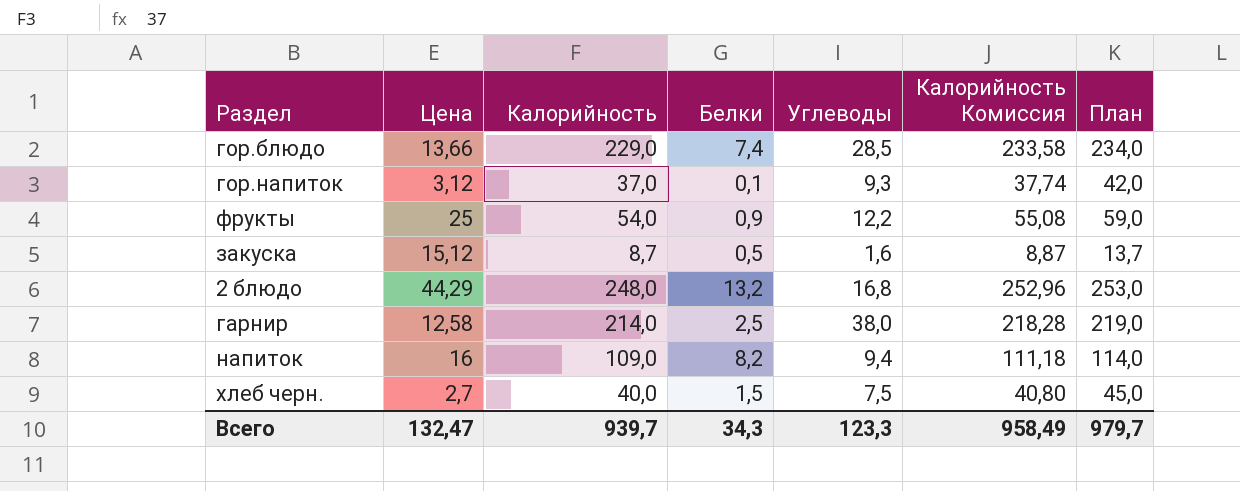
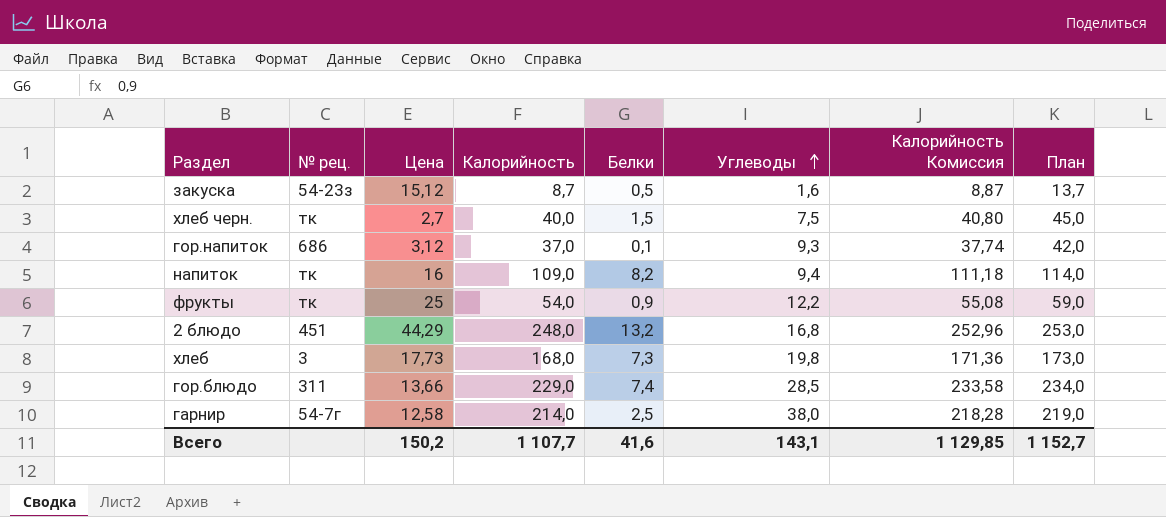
row order: none -> Углеводы ascending
column № рец. | position: none -> 2
row хлеб: none -> 3 | 17,73 | 168,0 | 7,3 | 19,8 | 171,36 | 173,0
Всего | Цена: 132,47 -> 150,2
Всего | Калорийность: 939,7 -> 1 107,7
Всего | Белки: 34,3 -> 41,6
Всего | Углеводы: 123,3 -> 143,1
Всего | Калорийность Комиссия: 958,49 -> 1 129,85
Всего | План: 979,7 -> 1 152,7

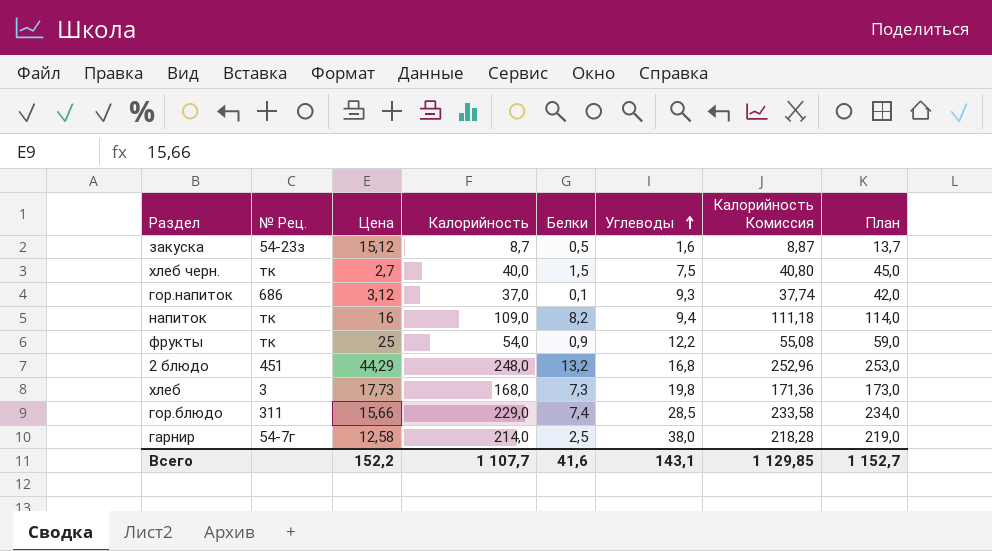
column name: № рец. -> № Рец.
гор.блюдо | Цена: 13,66 -> 15,66
Всего | Цена: 150,2 -> 152,2

